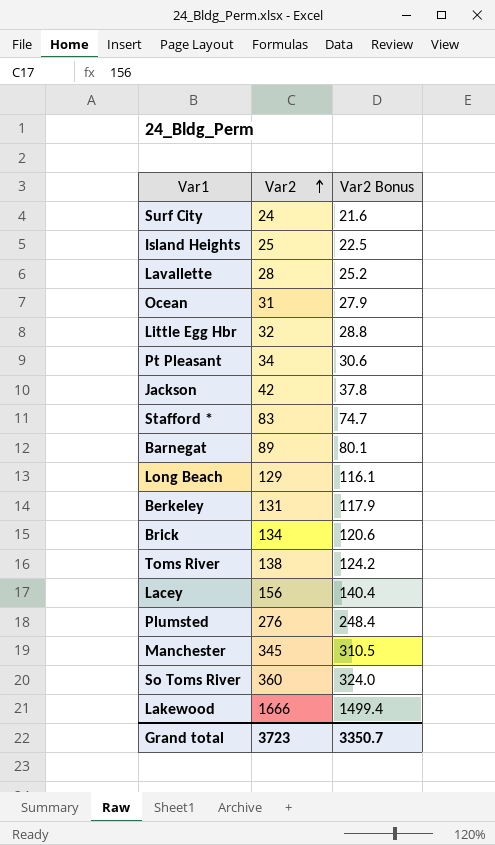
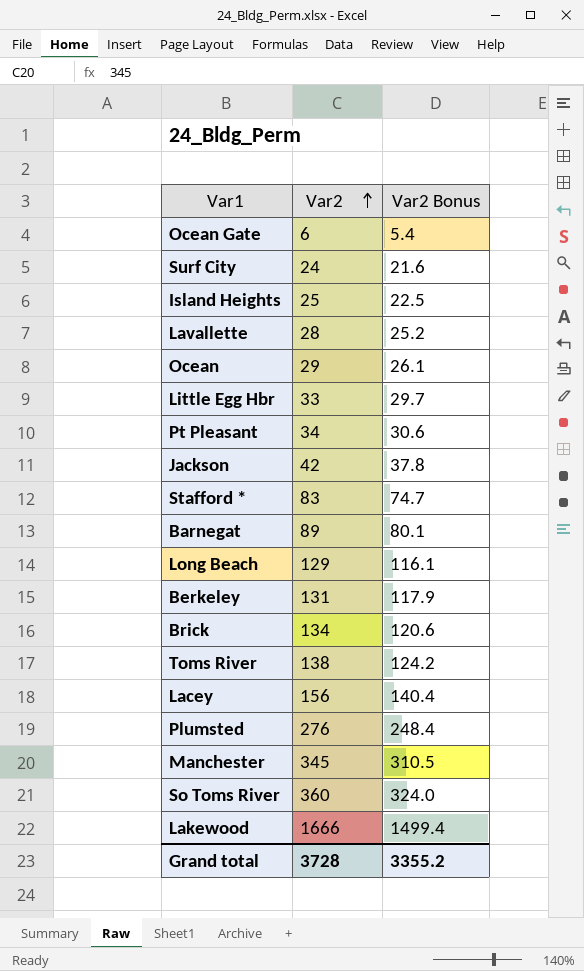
row Ocean Gate: none -> 6 | 5.4
Ocean | Var2: 31 -> 29
Ocean | Var2 Bonus: 27.9 -> 26.1
Little Egg Hbr | Var2: 32 -> 33
Little Egg Hbr | Var2 Bonus: 28.8 -> 29.7
Grand total | Var2: 3723 -> 3728
Grand total | Var2 Bonus: 3350.7 -> 3355.2

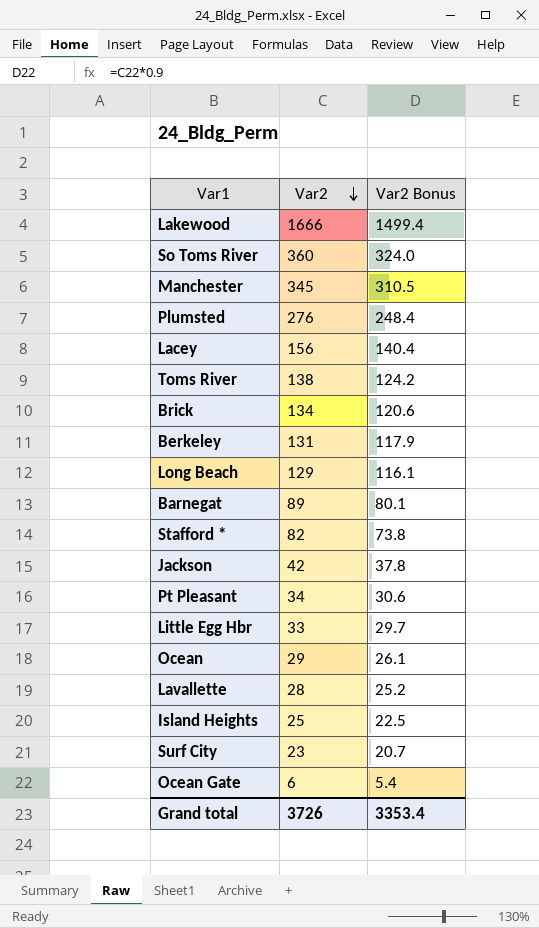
row order: Var2 ascending -> Var2 descending
Stafford * | Var2: 83 -> 82
Stafford * | Var2 Bonus: 74.7 -> 73.8
Surf City | Var2: 24 -> 23
Surf City | Var2 Bonus: 21.6 -> 20.7
Grand total | Var2: 3728 -> 3726
Grand total | Var2 Bonus: 3355.2 -> 3353.4

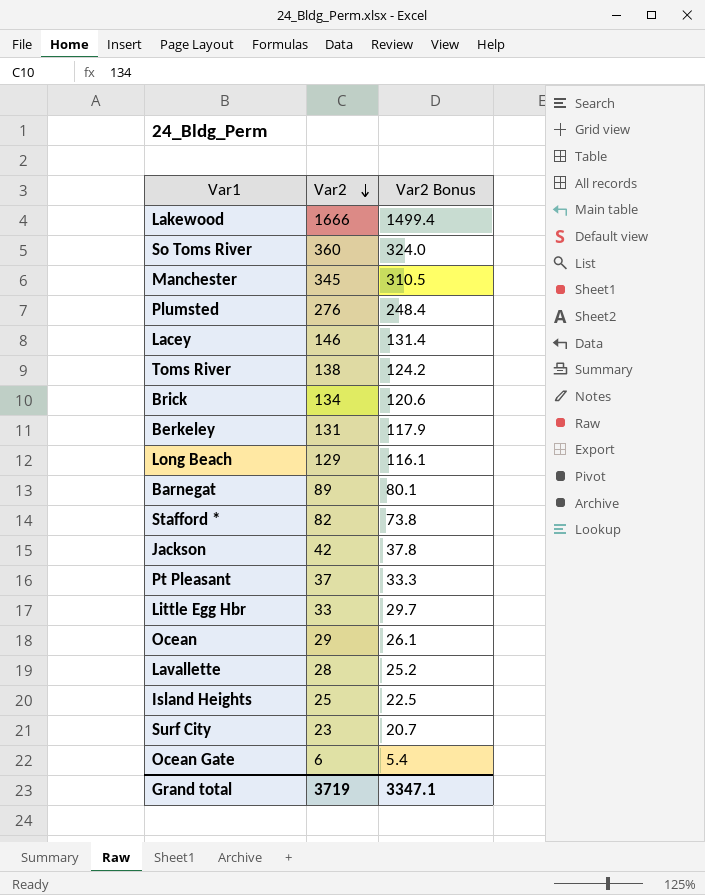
Lacey | Var2: 156 -> 146
Lacey | Var2 Bonus: 140.4 -> 131.4
Pt Pleasant | Var2: 34 -> 37
Pt Pleasant | Var2 Bonus: 30.6 -> 33.3
Grand total | Var2: 3726 -> 3719
Grand total | Var2 Bonus: 3353.4 -> 3347.1

